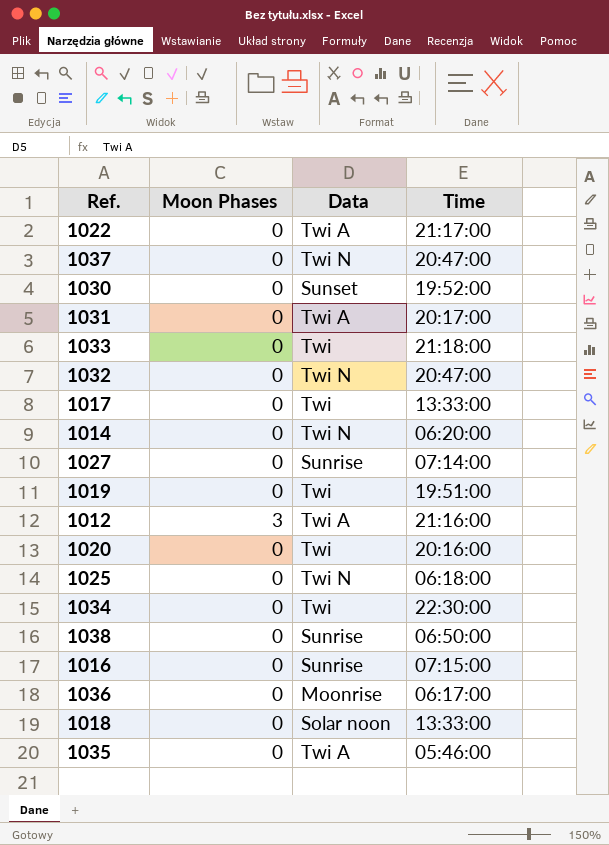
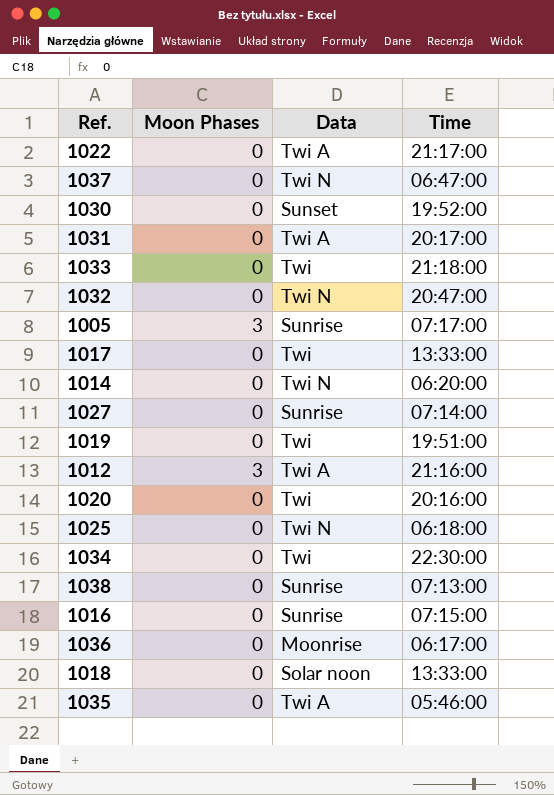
1037 | Time: 20:47:00 -> 06:47:00
row 1005: none -> 3 | Sunrise | 07:17:00
1038 | Time: 06:50:00 -> 07:13:00

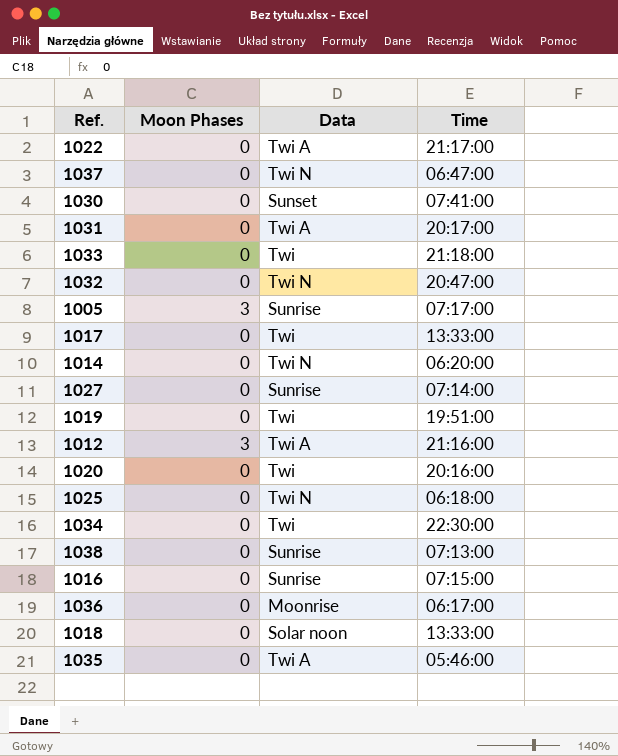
1030 | Time: 19:52:00 -> 07:41:00

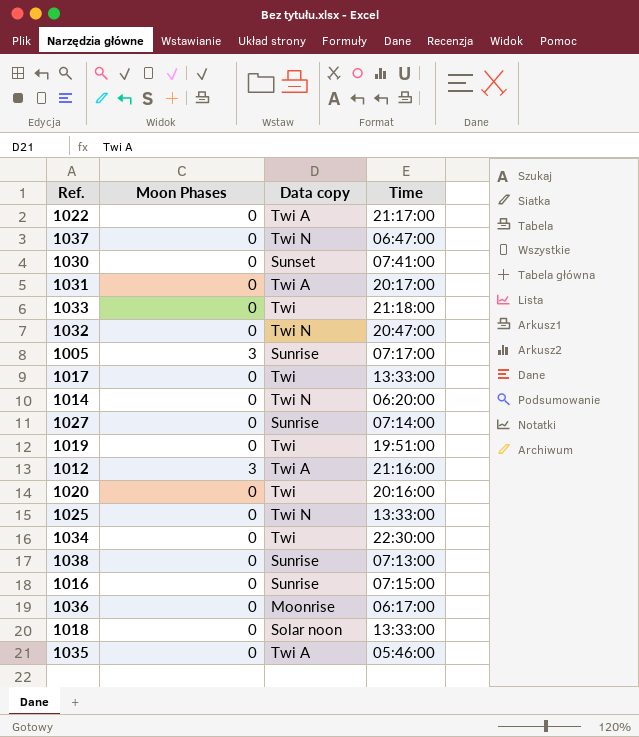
column name: Data -> Data copy
1025 | Time: 06:18:00 -> 13:33:00

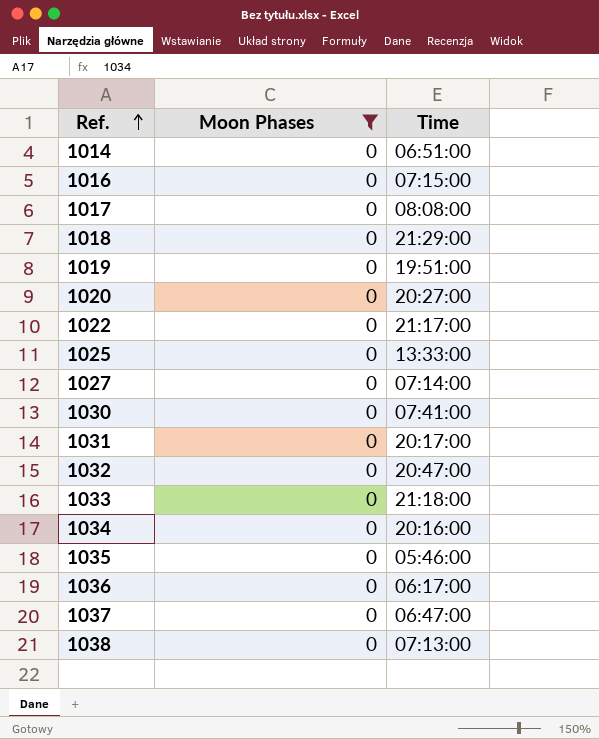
filter: none -> Moon Phases = 0
row order: none -> Ref. ascending
column Data copy | position: 3 -> none
1014 | Time: 06:20:00 -> 06:51:00
1017 | Time: 13:33:00 -> 08:08:00
1018 | Time: 13:33:00 -> 21:29:00
1020 | Time: 20:16:00 -> 20:27:00
1034 | Time: 22:30:00 -> 20:16:00

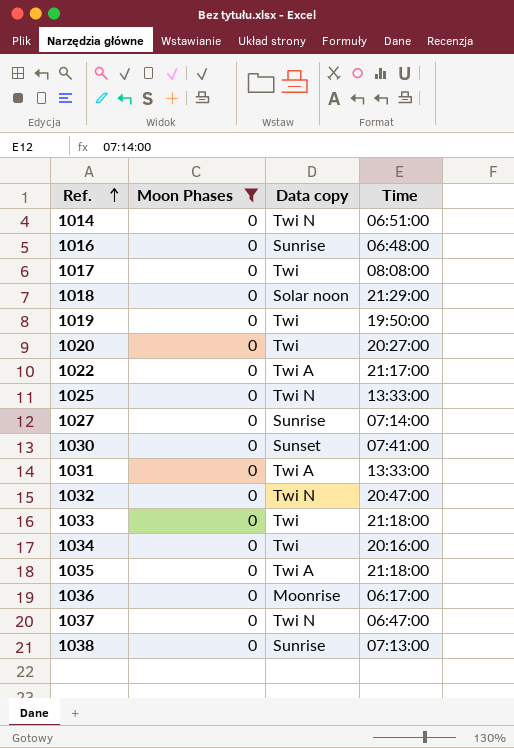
column Data copy | position: none -> 3
1016 | Time: 07:15:00 -> 06:48:00
1019 | Time: 19:51:00 -> 19:50:00
1031 | Time: 20:17:00 -> 13:33:00
1035 | Time: 05:46:00 -> 21:18:00

